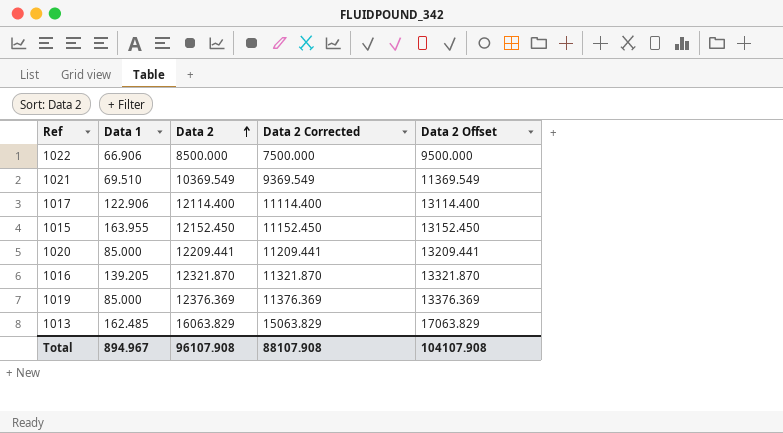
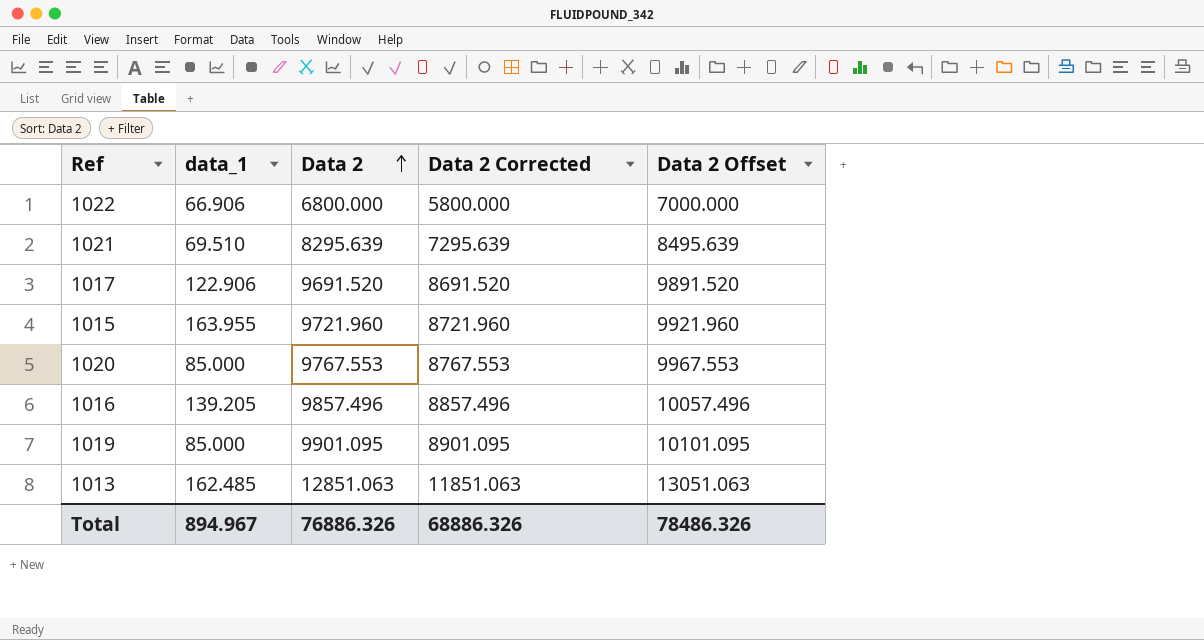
column name: Data 1 -> data_1
column Data 2 Offset | formula: [Data 2] + 1000 -> [Data 2] + 200
1022 | Data 2: 8500.000 -> 6800.000
1022 | Data 2 Corrected: 7500.000 -> 5800.000
1021 | Data 2: 10369.549 -> 8295.639
1021 | Data 2 Corrected: 9369.549 -> 7295.639
1017 | Data 2: 12114.400 -> 9691.520
1017 | Data 2 Corrected: 11114.400 -> 8691.520
1015 | Data 2: 12152.450 -> 9721.960
1015 | Data 2 Corrected: 11152.450 -> 8721.960
1020 | Data 2: 12209.441 -> 9767.553
1020 | Data 2 Corrected: 11209.441 -> 8767.553
1016 | Data 2: 12321.870 -> 9857.496
1016 | Data 2 Corrected: 11321.870 -> 8857.496
1019 | Data 2: 12376.369 -> 9901.095
1019 | Data 2 Corrected: 11376.369 -> 8901.095
1013 | Data 2: 16063.829 -> 12851.063
1013 | Data 2 Corrected: 15063.829 -> 11851.063
Total | Data 2: 96107.908 -> 76886.326
Total | Data 2 Corrected: 88107.908 -> 68886.326
Total | Data 2 Offset: 104107.908 -> 78486.326

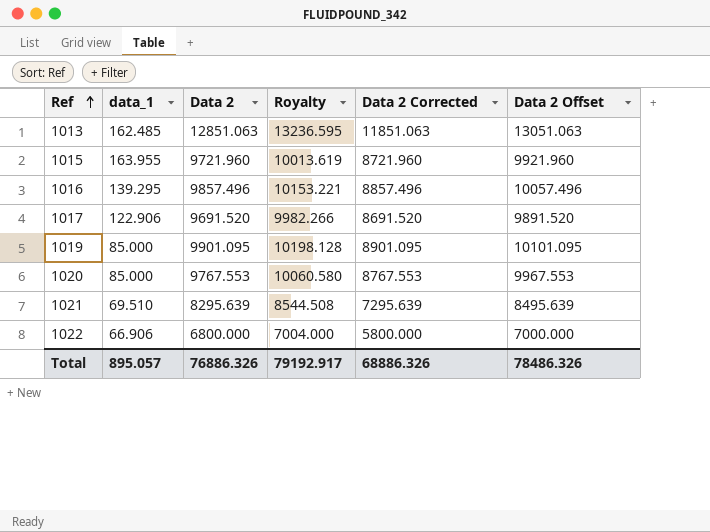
row order: Data 2 ascending -> Ref ascending
column Royalty | formula: none -> [Data 2] * 1.03
1016 | data_1: 139.205 -> 139.295
Total | data_1: 894.967 -> 895.057

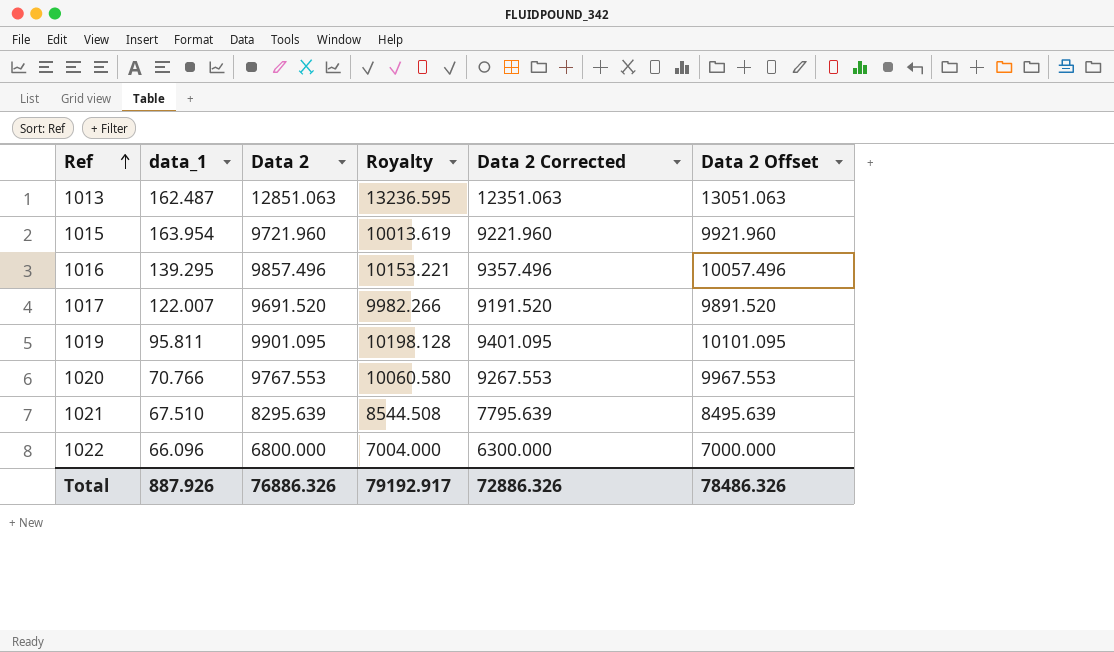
column Data 2 Corrected | formula: [Data 2] - 1000 -> [Data 2] - 500
1013 | data_1: 162.485 -> 162.487
1015 | data_1: 163.955 -> 163.954
1017 | data_1: 122.906 -> 122.007
1019 | data_1: 85.000 -> 95.811
1020 | data_1: 85.000 -> 70.766
1021 | data_1: 69.510 -> 67.510
1022 | data_1: 66.906 -> 66.096
Total | data_1: 895.057 -> 887.926
Total | Data 2 Corrected: 68886.326 -> 72886.326

